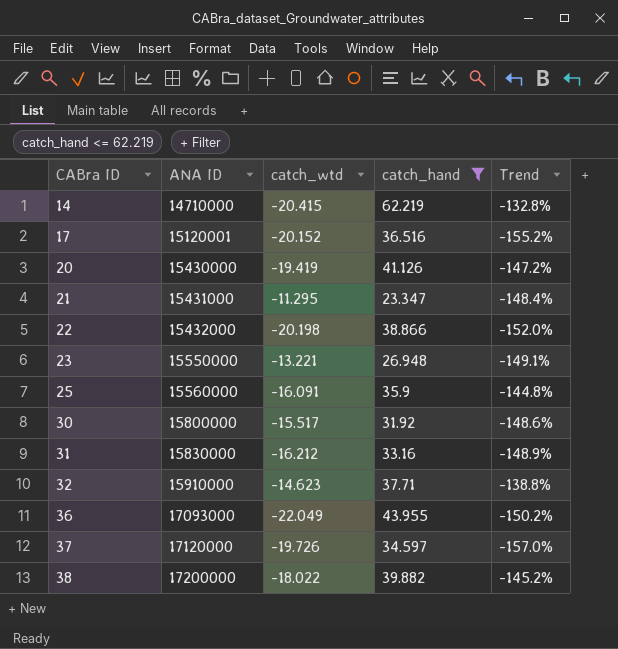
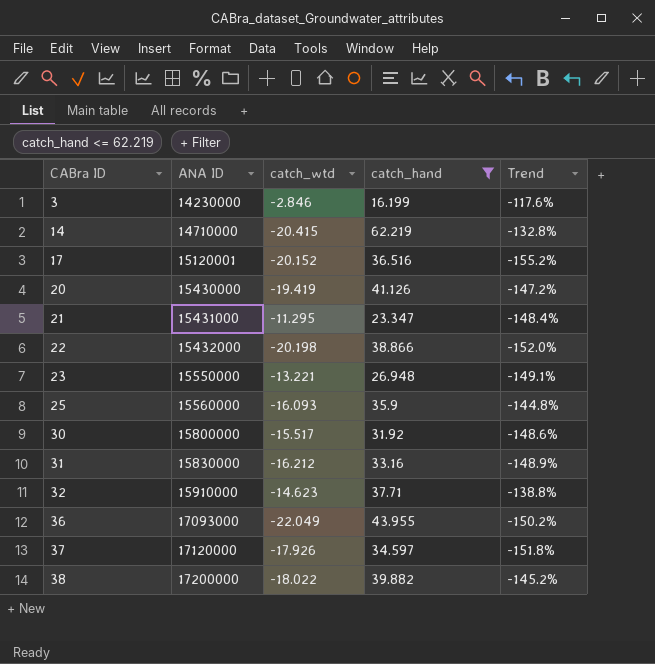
row 3: none -> 14230000 | -2.846 | 16.199 | -117.6%
25 | catch_wtd: -16.091 -> -16.093
37 | catch_wtd: -19.726 -> -17.926
37 | Trend: -157.0% -> -151.8%

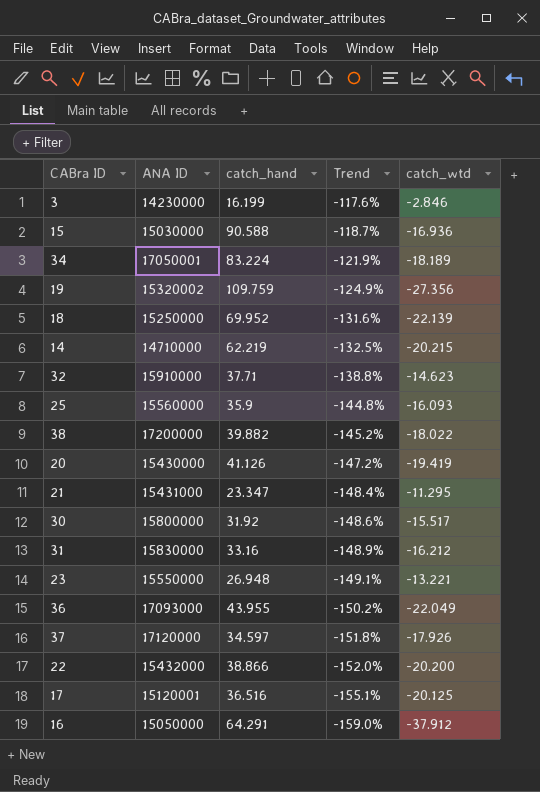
filter: catch_hand <= 62.219 -> none
row order: CABra ID ascending -> Trend descending
column catch_wtd | position: 3 -> 5
14 | Trend: -132.8% -> -132.5%
14 | catch_wtd: -20.415 -> -20.215
22 | catch_wtd: -20.198 -> -20.200
17 | Trend: -155.2% -> -155.1%
17 | catch_wtd: -20.152 -> -20.125

